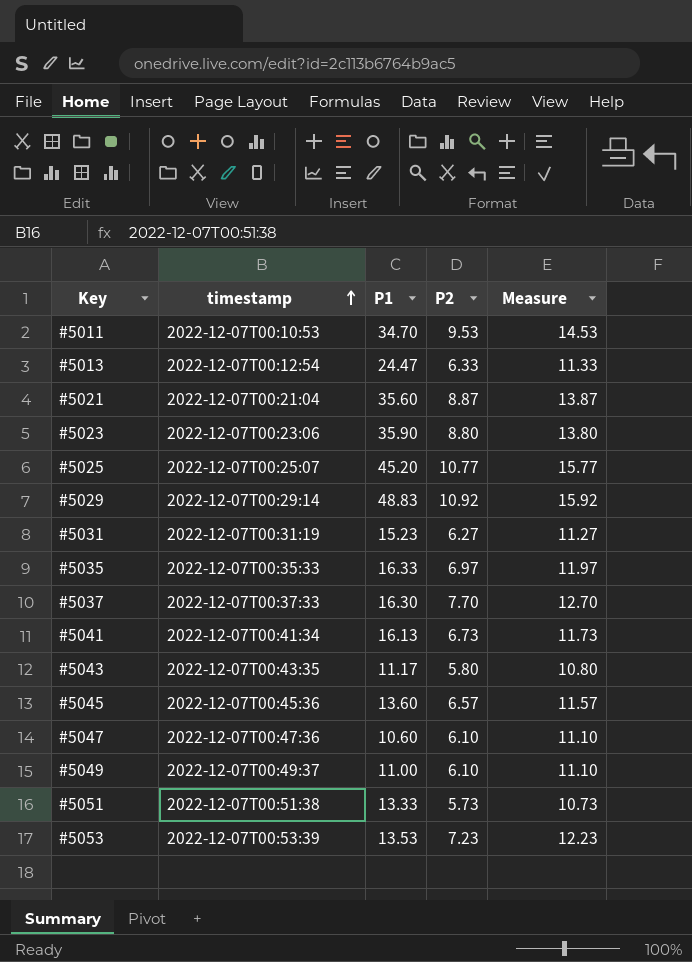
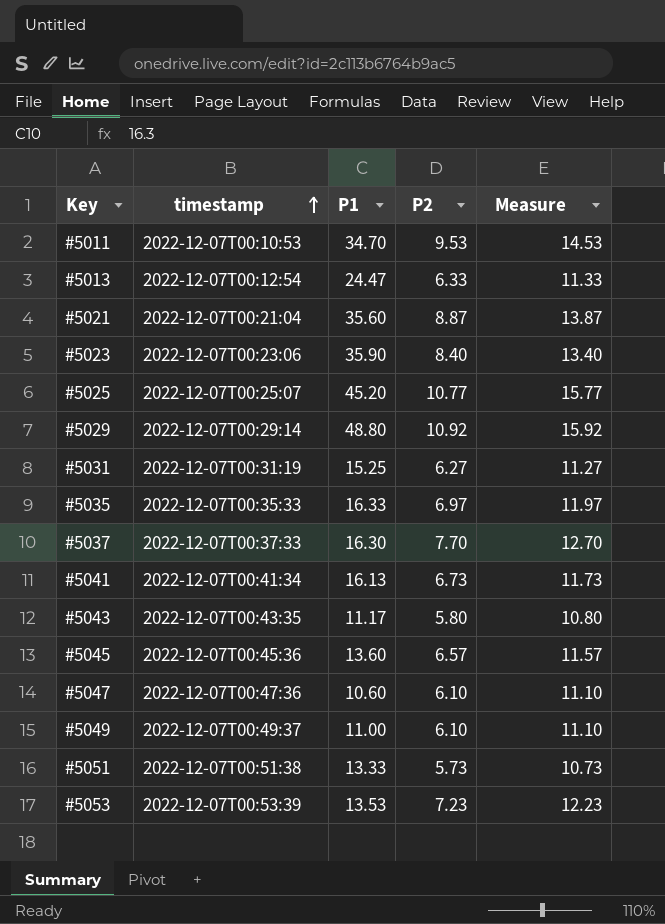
#5023 | P2: 8.80 -> 8.40
#5023 | Measure: 13.80 -> 13.40
#5029 | P1: 48.83 -> 48.80
#5031 | P1: 15.23 -> 15.25

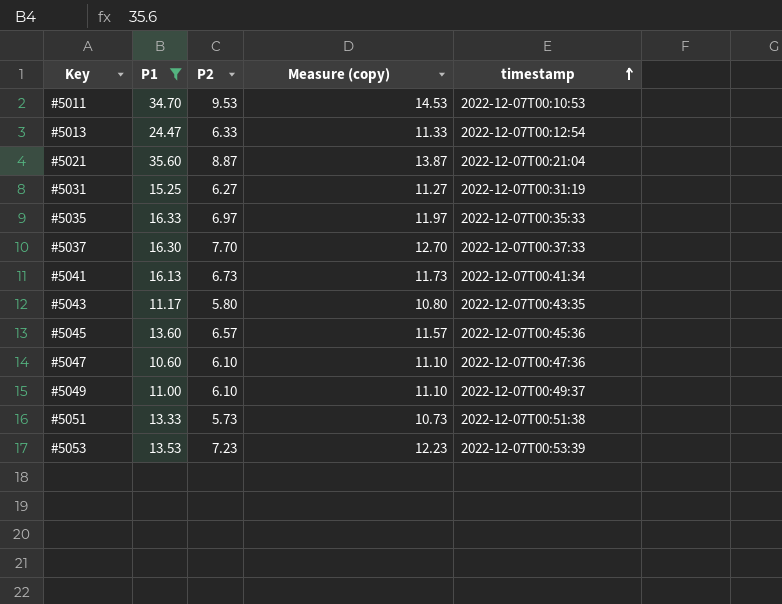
filter: none -> P1 <= 35.60
column name: Measure -> Measure (copy)
column timestamp | position: 2 -> 5

